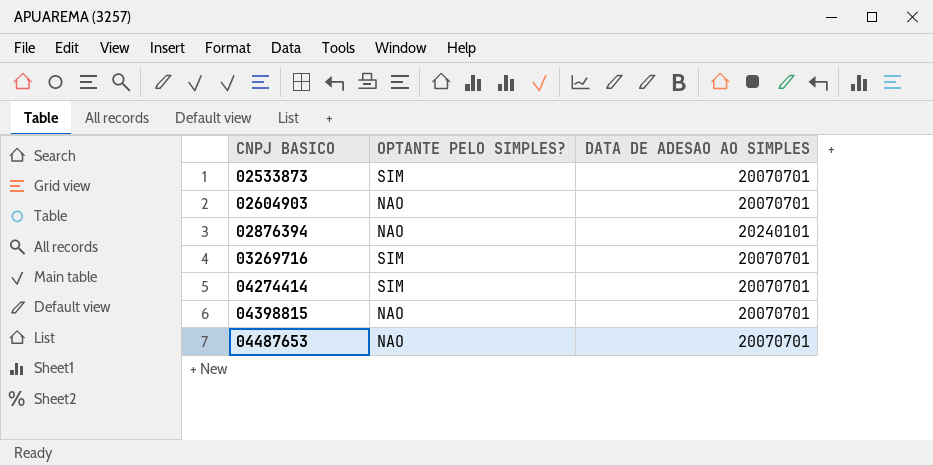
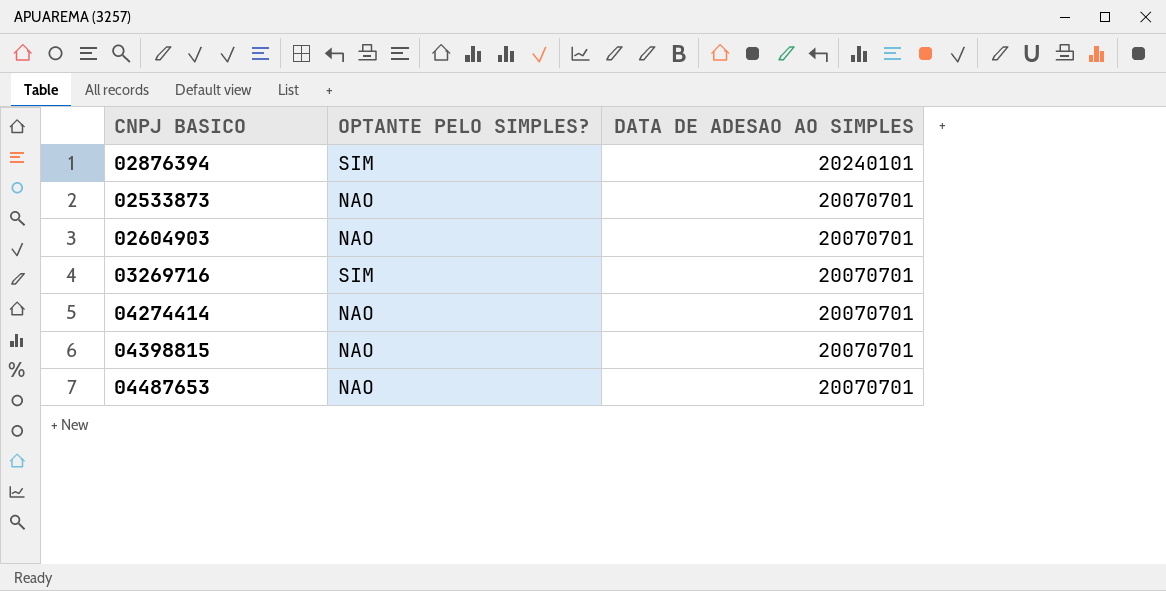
row order: CNPJ BASICO ascending -> DATA DE ADESAO AO SIMPLES descending
02876394 | OPTANTE PELO SIMPLES?: NAO -> SIM
02533873 | OPTANTE PELO SIMPLES?: SIM -> NAO
04274414 | OPTANTE PELO SIMPLES?: SIM -> NAO

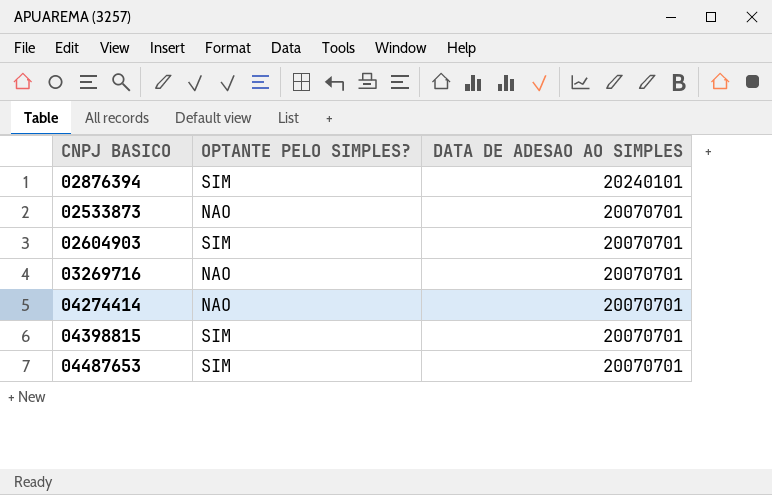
02604903 | OPTANTE PELO SIMPLES?: NAO -> SIM
03269716 | OPTANTE PELO SIMPLES?: SIM -> NAO
04398815 | OPTANTE PELO SIMPLES?: NAO -> SIM
04487653 | OPTANTE PELO SIMPLES?: NAO -> SIM

